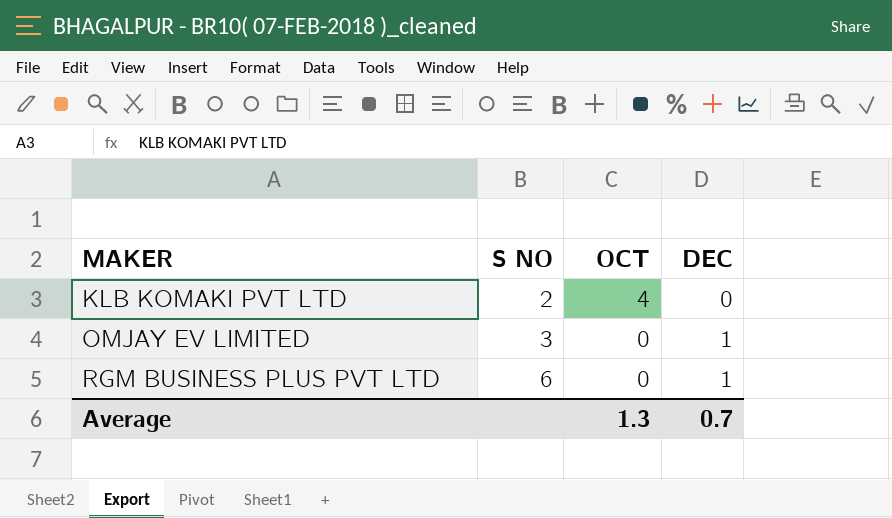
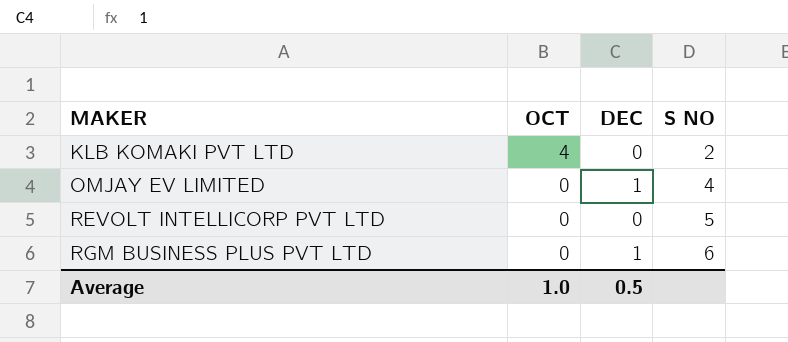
column S NO | position: 2 -> 4
OMJAY EV LIMITED | S NO: 3 -> 4
row REVOLT INTELLICORP PVT LTD: none -> 0 | 0 | 5
Average | OCT: 1.3 -> 1.0
Average | DEC: 0.7 -> 0.5

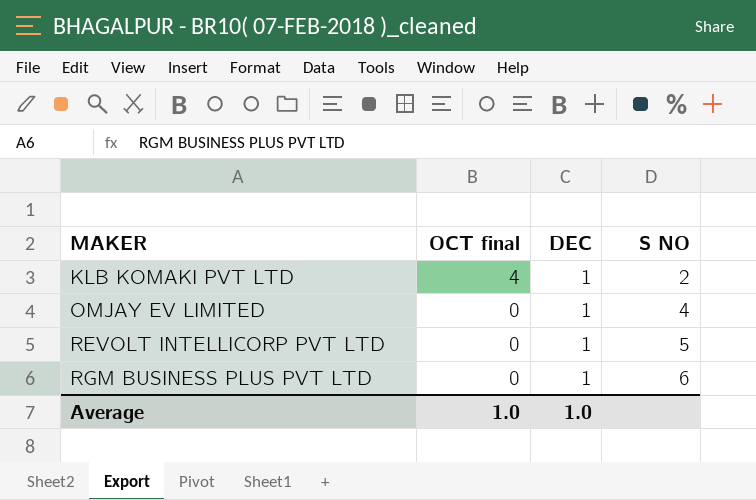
column name: OCT -> OCT final
KLB KOMAKI PVT LTD | DEC: 0 -> 1
REVOLT INTELLICORP PVT LTD | DEC: 0 -> 1
Average | DEC: 0.5 -> 1.0

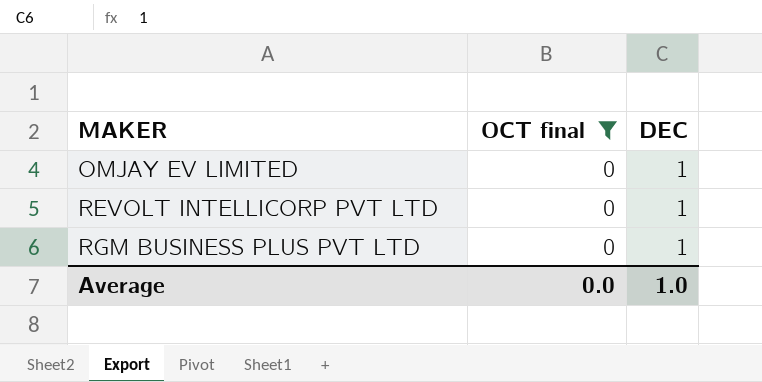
filter: none -> OCT final = 0
column S NO | position: 4 -> none
Average | OCT final: 1.0 -> 0.0

